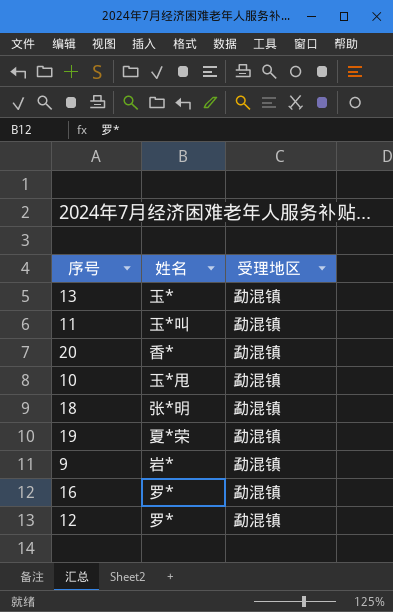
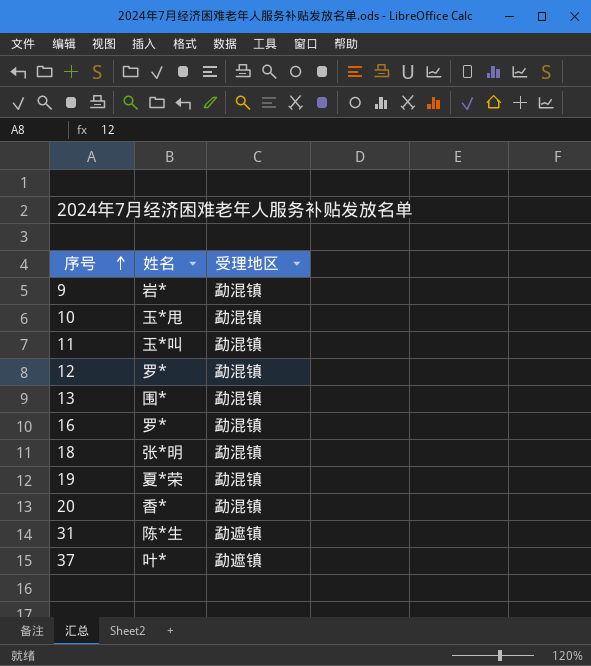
row order: none -> 序号 ascending
13 | 姓名: 玉* -> 围*
row 31: none -> 陈*生 | 勐遮镇
row 37: none -> 叶* | 勐遮镇

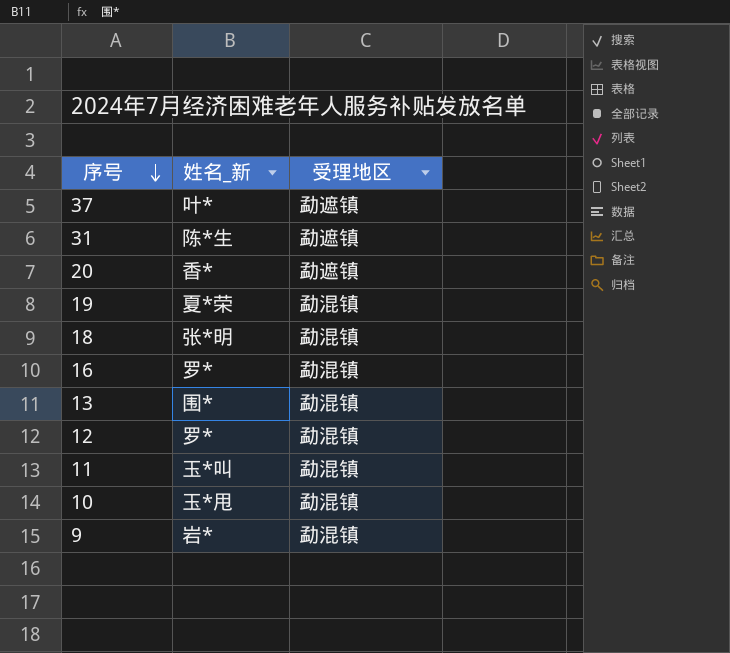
row order: 序号 ascending -> 序号 descending
column name: 姓名 -> 姓名_新
20 | 受理地区: 勐混镇 -> 勐遮镇

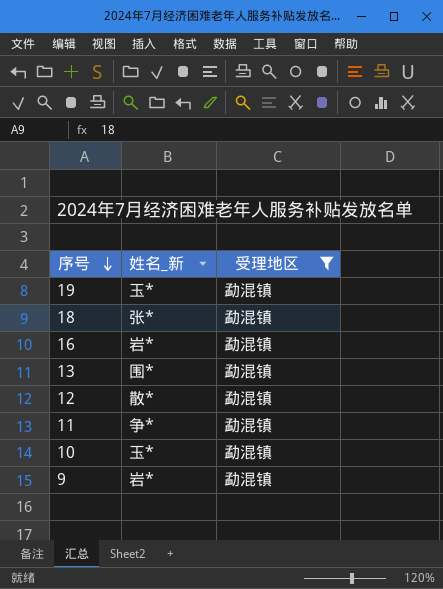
filter: none -> 受理地区 = 勐混镇
19 | 姓名_新: 夏*荣 -> 玉*
18 | 姓名_新: 张*明 -> 张*
16 | 姓名_新: 罗* -> 岩*
12 | 姓名_新: 罗* -> 散*
11 | 姓名_新: 玉*叫 -> 争*
10 | 姓名_新: 玉*甩 -> 玉*

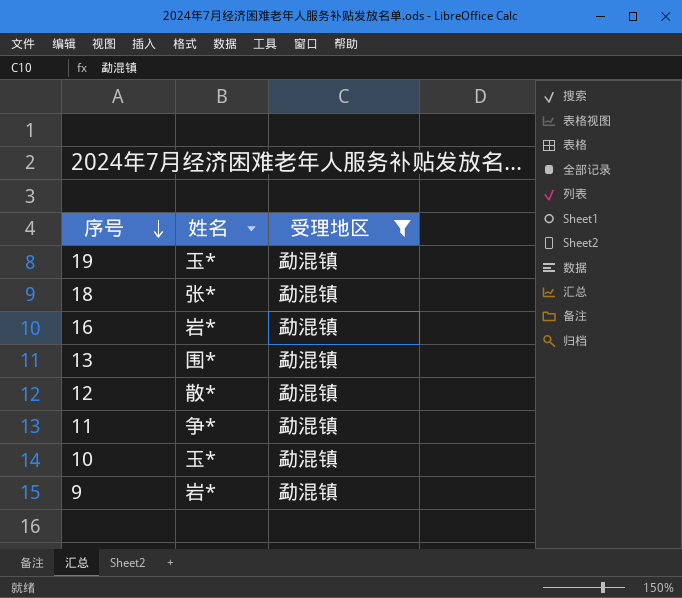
column name: 姓名_新 -> 姓名

